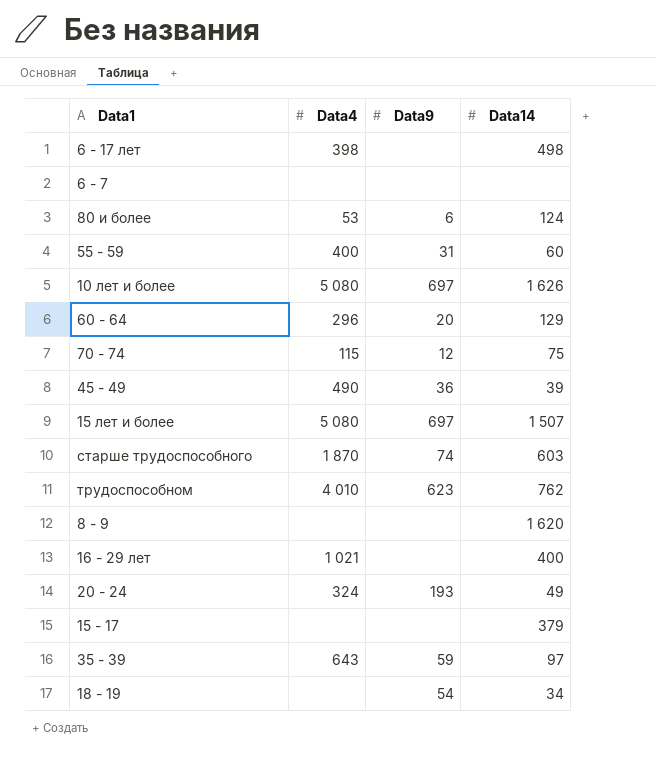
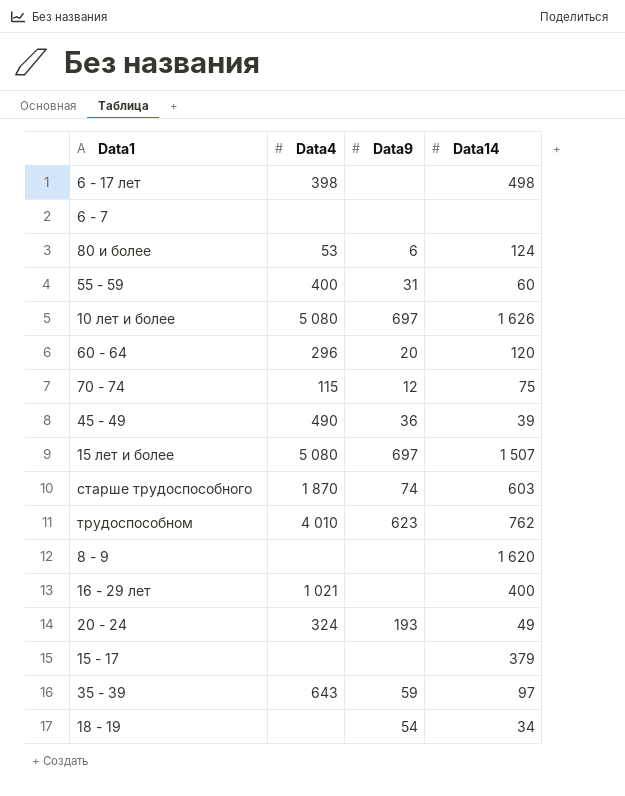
60 - 64 | Data14: 129 -> 120

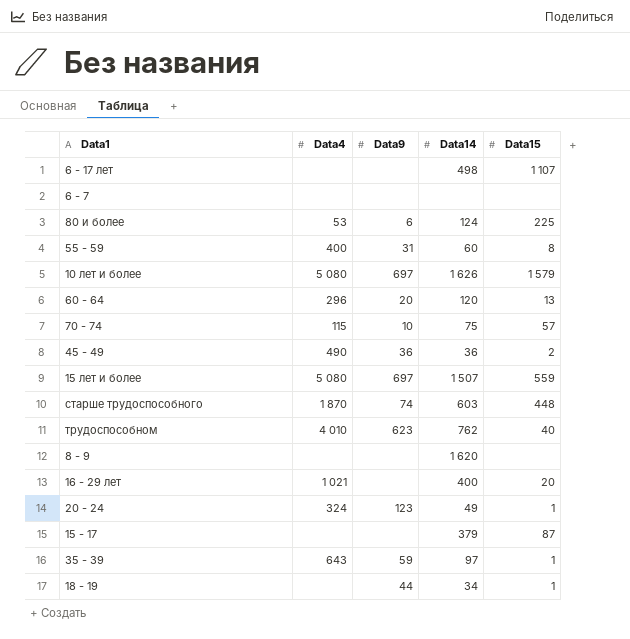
column Data15 | position: none -> 5
6 - 17 лет | Data4: 398 -> none
70 - 74 | Data9: 12 -> 10
45 - 49 | Data14: 39 -> 36
20 - 24 | Data9: 193 -> 123
18 - 19 | Data9: 54 -> 44

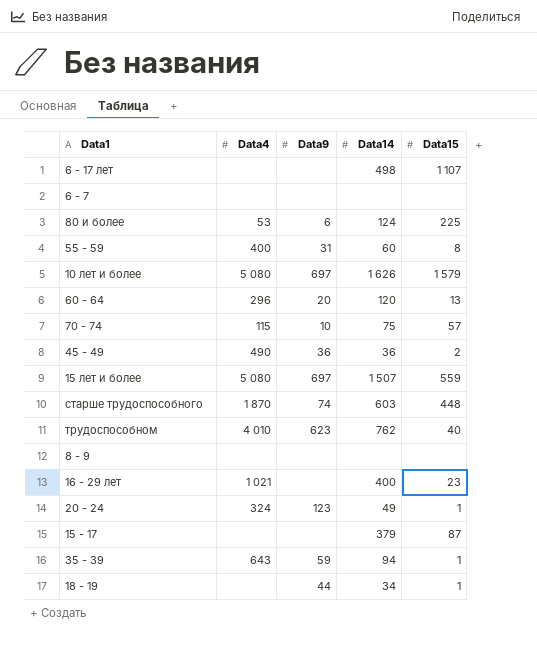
8 - 9 | Data14: 1 620 -> none
16 - 29 лет | Data15: 20 -> 23
35 - 39 | Data14: 97 -> 94

